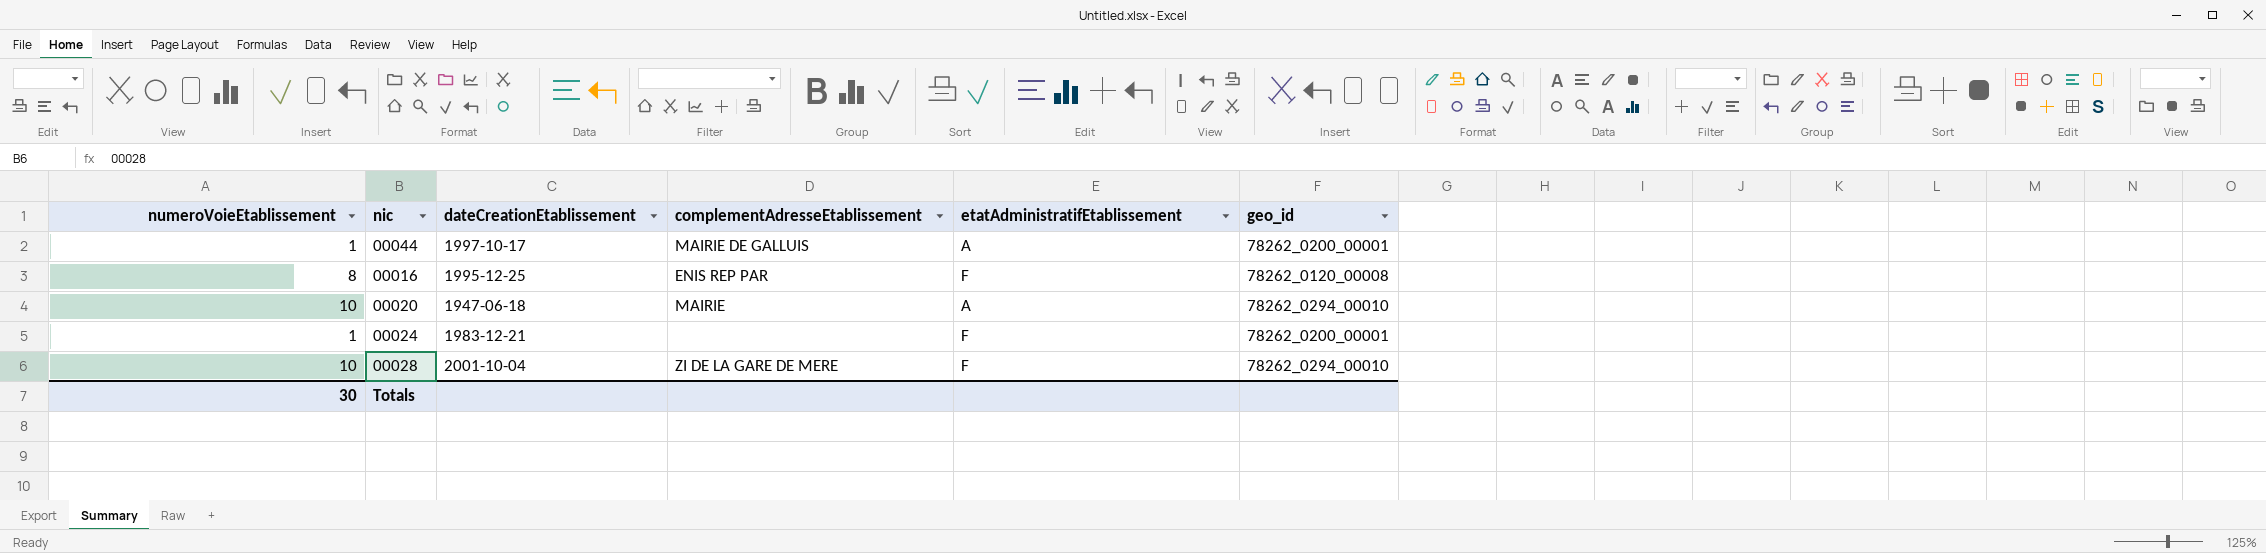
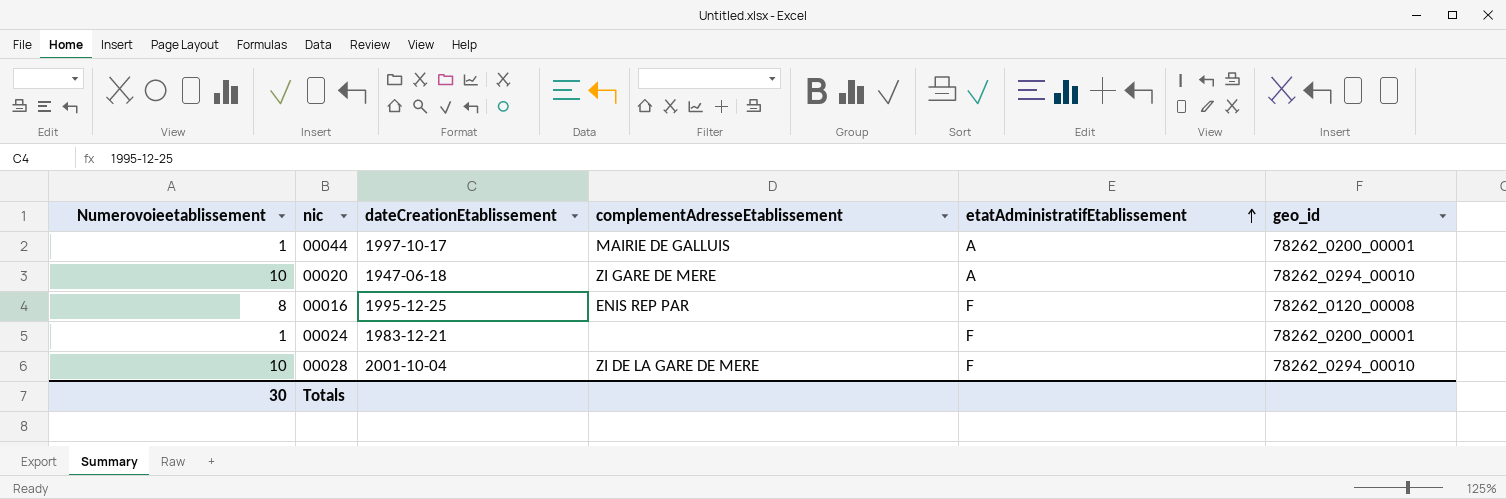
row order: none -> etatAdministratifEtablissement ascending
column name: numeroVoieEtablissement -> Numerovoieetablissement
00020 | complementAdresseEtablissement: MAIRIE -> ZI GARE DE MERE

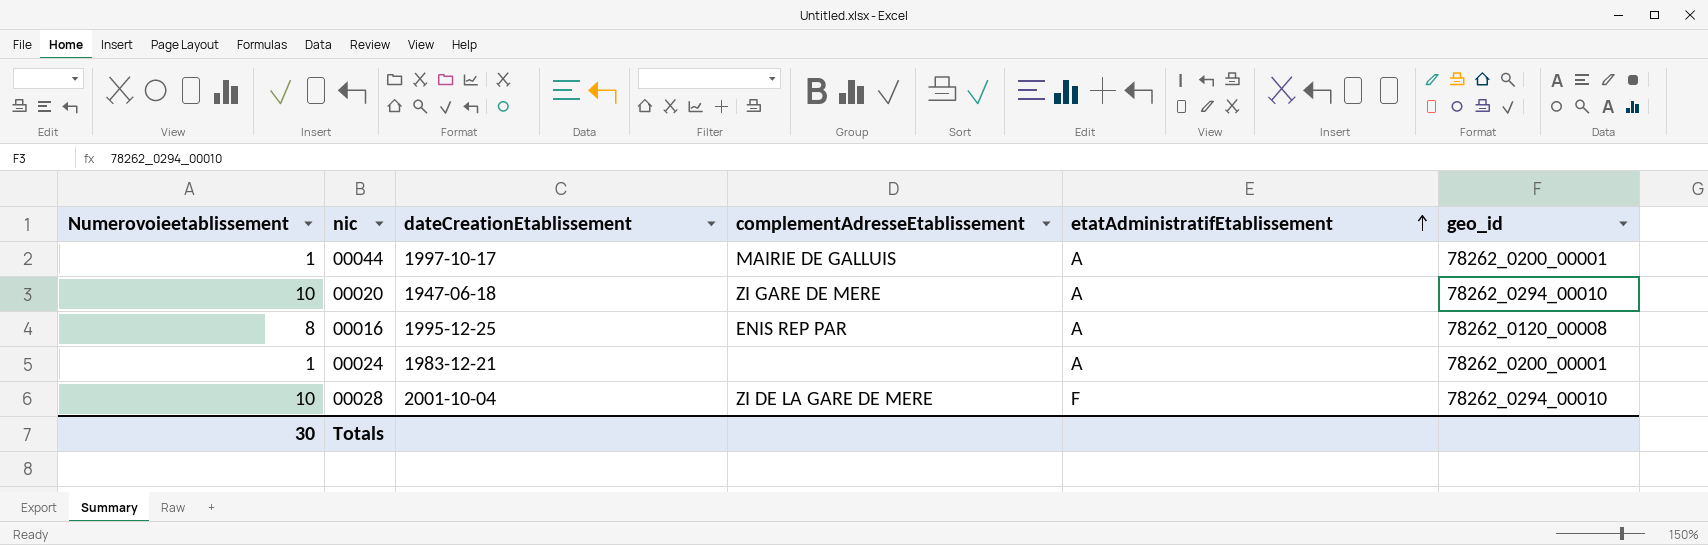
00016 | etatAdministratifEtablissement: F -> A
00024 | etatAdministratifEtablissement: F -> A

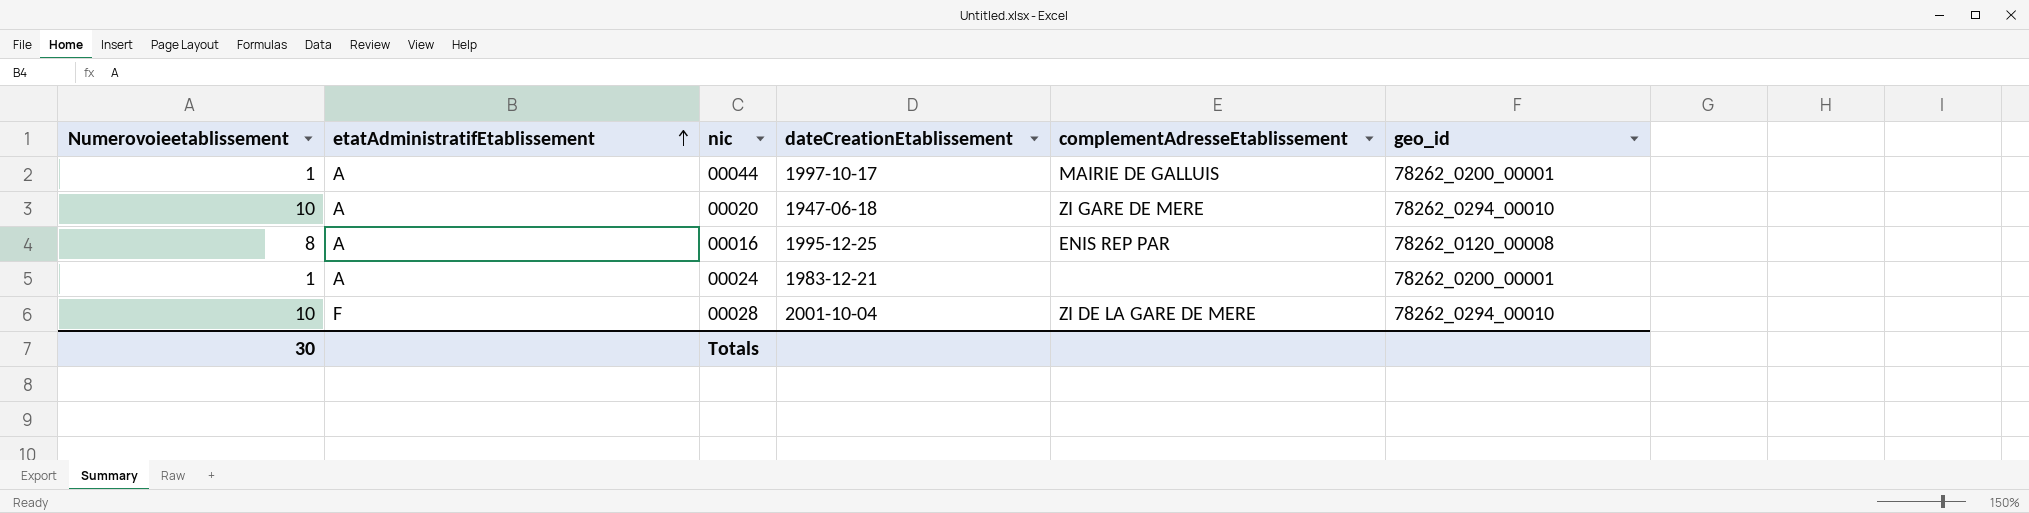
column etatAdministratifEtablissement | position: 5 -> 2

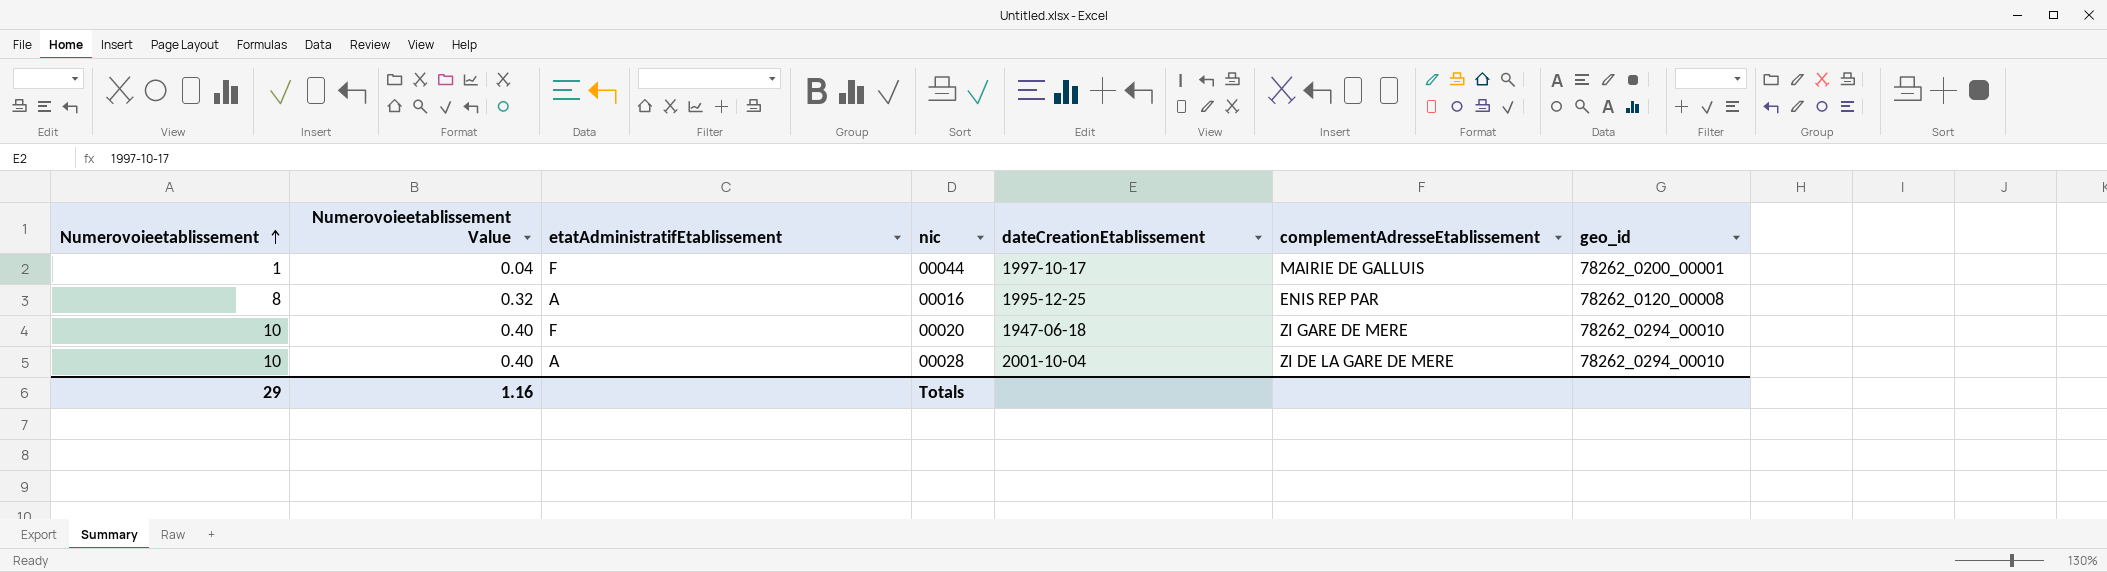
row order: etatAdministratifEtablissement ascending -> Numerovoieetablissement ascending
column Numerovoieetablissement Value | formula: none -> [Numerovoieetablissement] * 0.04
row 00024: 1 | A | 1983-12-21 | none | 78262_0200_00001 -> none
00044 | etatAdministratifEtablissement: A -> F
00020 | etatAdministratifEtablissement: A -> F
00028 | etatAdministratifEtablissement: F -> A
Totals | Numerovoieetablissement: 30 -> 29

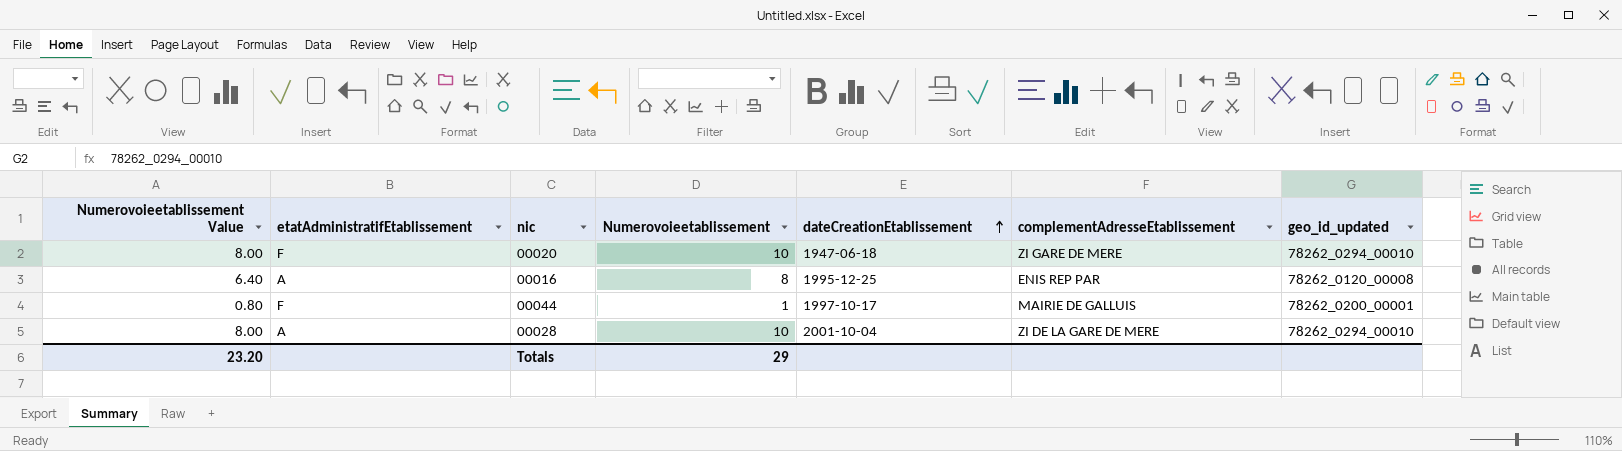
row order: Numerovoieetablissement ascending -> dateCreationEtablissement ascending
column Numerovoieetablissement Value | formula: [Numerovoieetablissement] * 0.04 -> [Numerovoieetablissement] * 0.8
column Numerovoieetablissement | position: 1 -> 4
column name: geo_id -> geo_id_updated
Totals | Numerovoieetablissement Value: 1.16 -> 23.20

